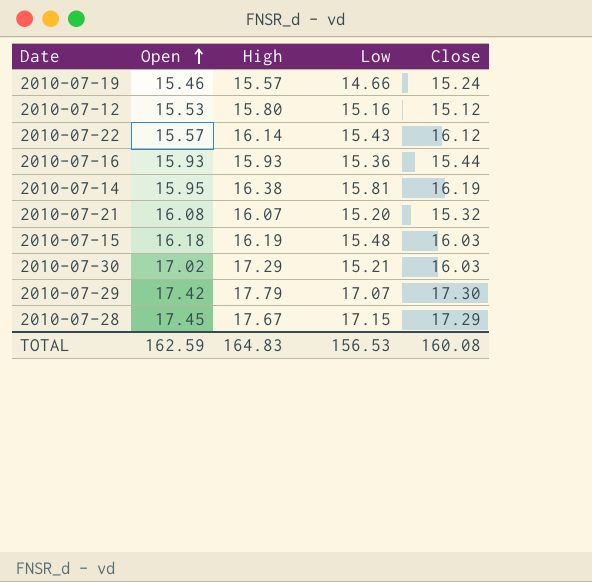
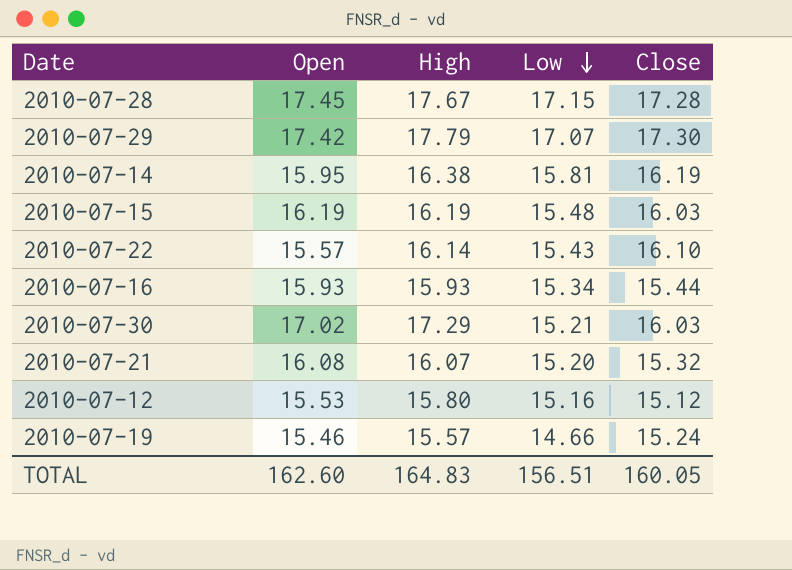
row order: Open ascending -> Low descending
2010-07-28 | Close: 17.29 -> 17.28
2010-07-15 | Open: 16.18 -> 16.19
2010-07-22 | Close: 16.12 -> 16.10
2010-07-16 | Low: 15.36 -> 15.34
TOTAL | Open: 162.59 -> 162.60
TOTAL | Low: 156.53 -> 156.51
TOTAL | Close: 160.08 -> 160.05

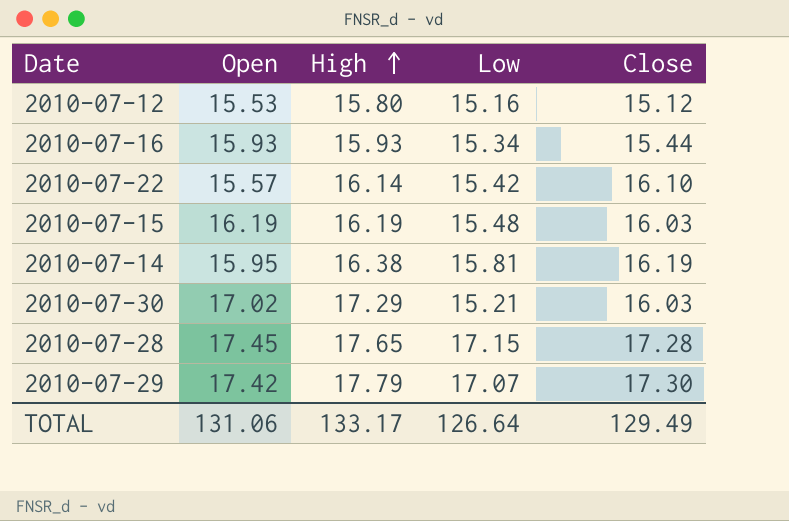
row order: Low descending -> High ascending
row 2010-07-21: 16.08 | 16.07 | 15.20 | 15.32 -> none
row 2010-07-19: 15.46 | 15.57 | 14.66 | 15.24 -> none
2010-07-22 | Low: 15.43 -> 15.42
2010-07-28 | High: 17.67 -> 17.65
TOTAL | Open: 162.60 -> 131.06
TOTAL | High: 164.83 -> 133.17
TOTAL | Low: 156.51 -> 126.64
TOTAL | Close: 160.05 -> 129.49

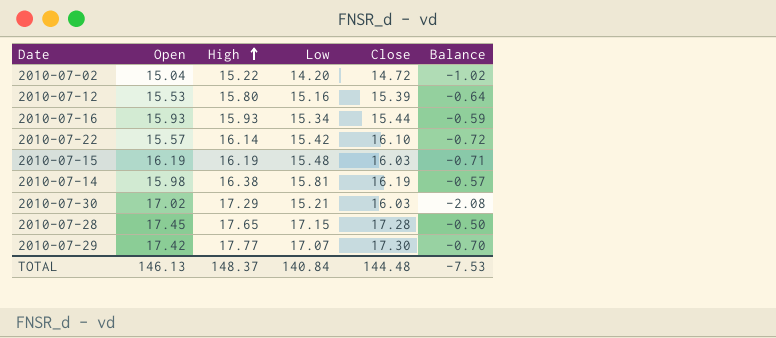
column Balance | formula: none -> [Low] - [High]
row 2010-07-02: none -> 15.04 | 15.22 | 14.20 | 14.72 | -1.02
2010-07-12 | Close: 15.12 -> 15.39
2010-07-14 | Open: 15.95 -> 15.98
2010-07-29 | High: 17.79 -> 17.77
TOTAL | Open: 131.06 -> 146.13
TOTAL | High: 133.17 -> 148.37
TOTAL | Low: 126.64 -> 140.84
TOTAL | Close: 129.49 -> 144.48

